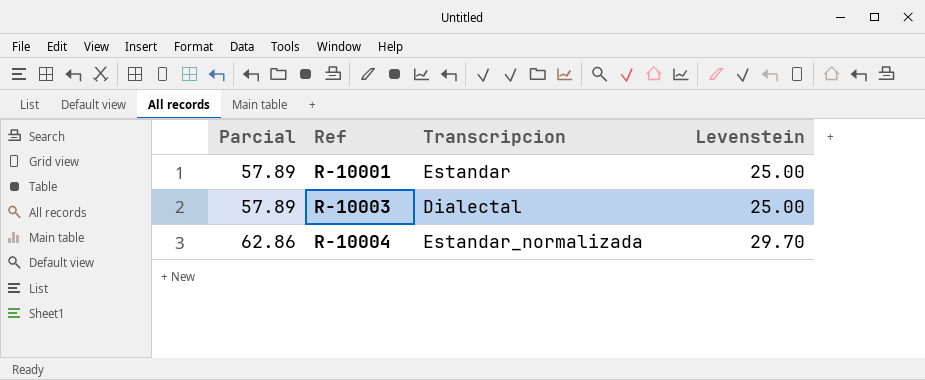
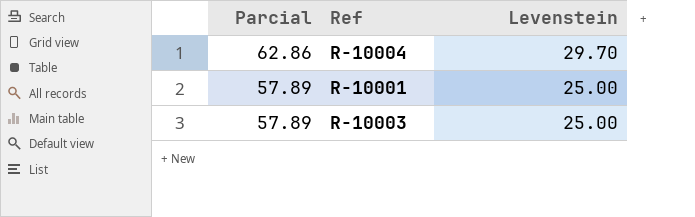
row order: Parcial ascending -> Parcial descending
column Transcripcion | position: 3 -> none

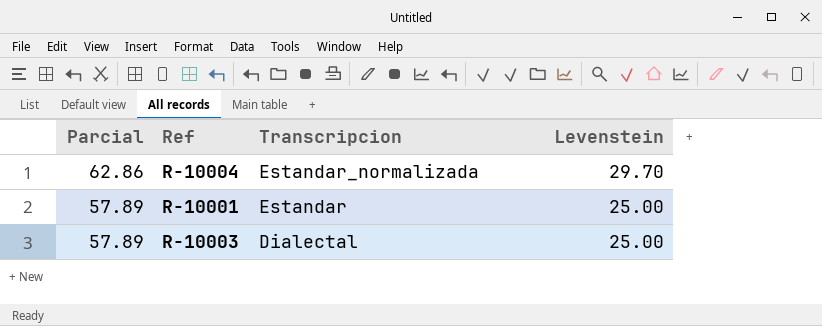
column Transcripcion | position: none -> 3

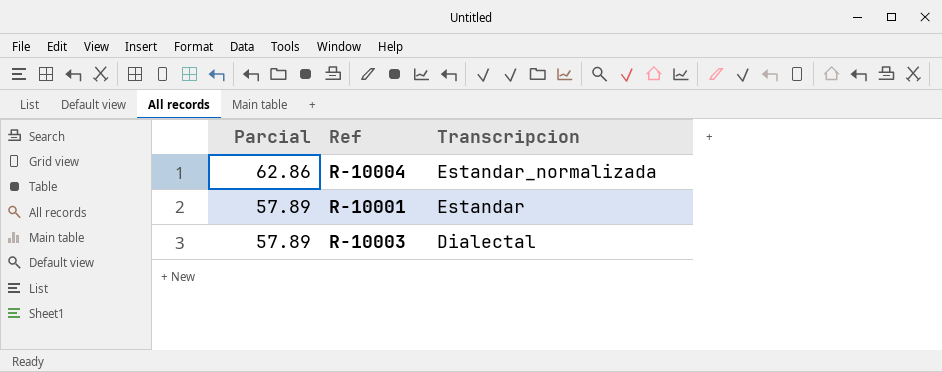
column Levenstein | position: 4 -> none

